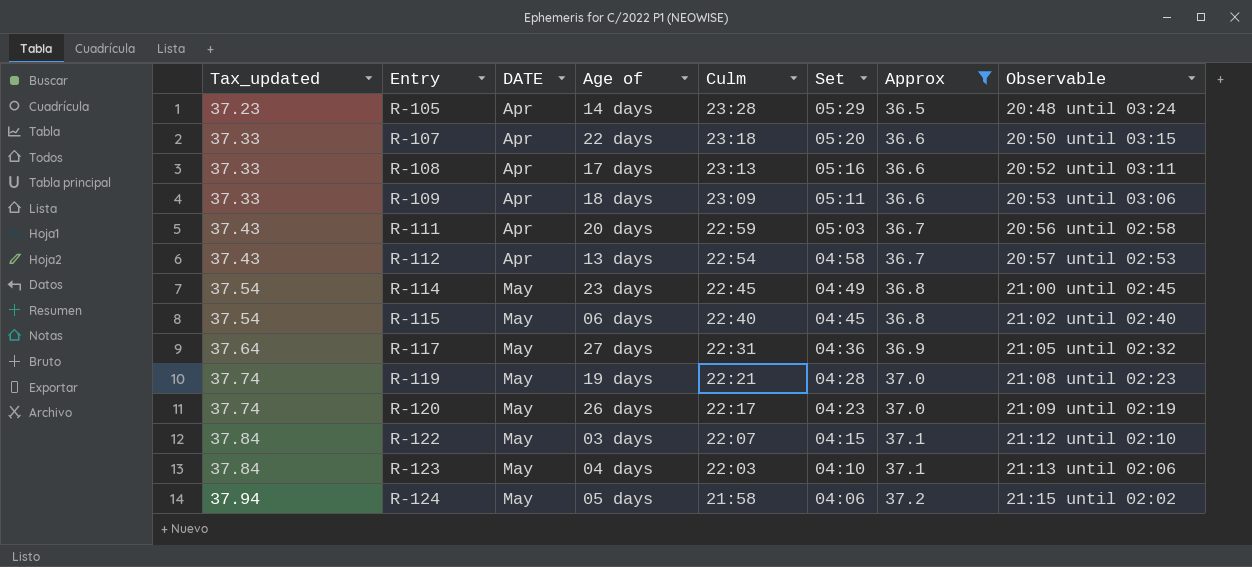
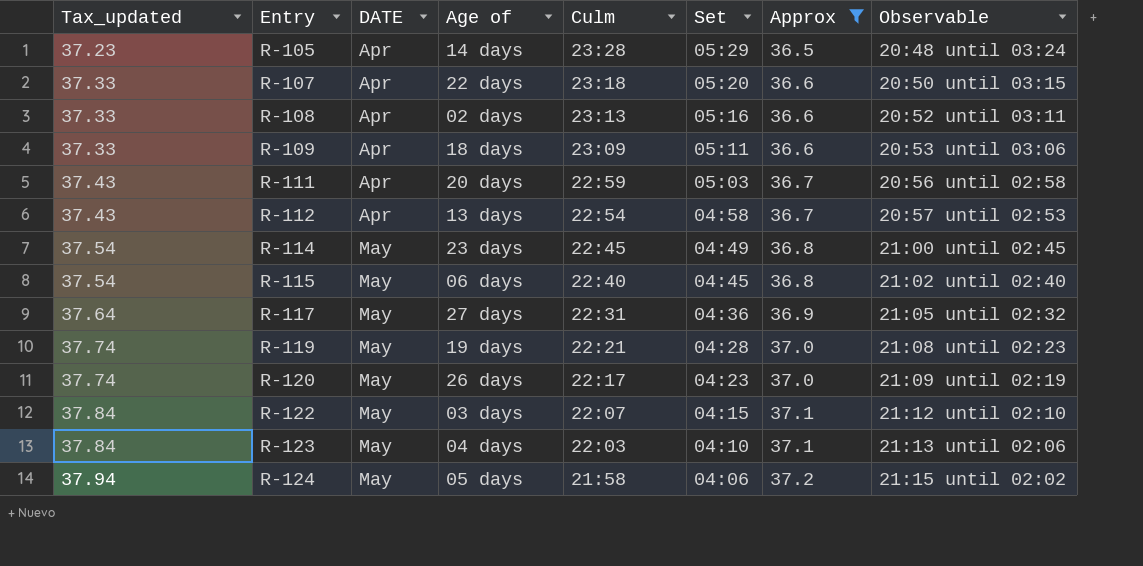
R-108 | Age of: 17 days -> 02 days

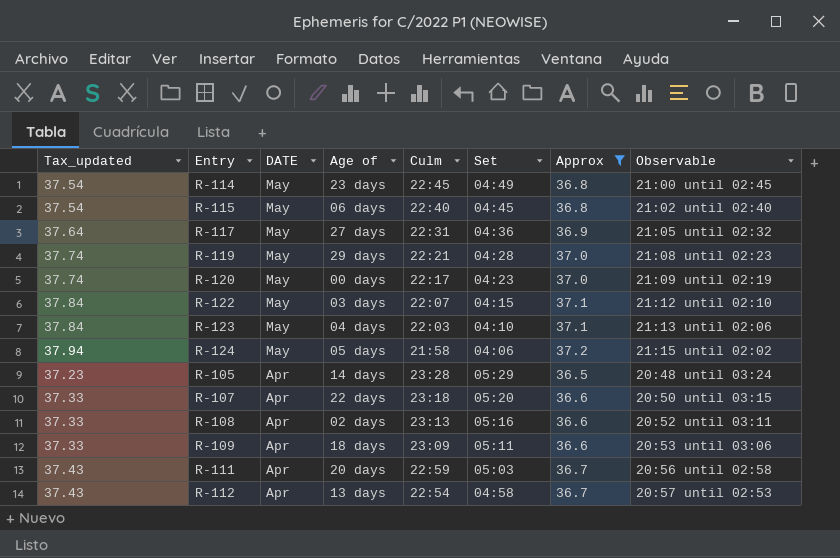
row order: Tax_updated ascending -> DATE descending
R-119 | Age of: 19 days -> 29 days
R-120 | Age of: 26 days -> 00 days

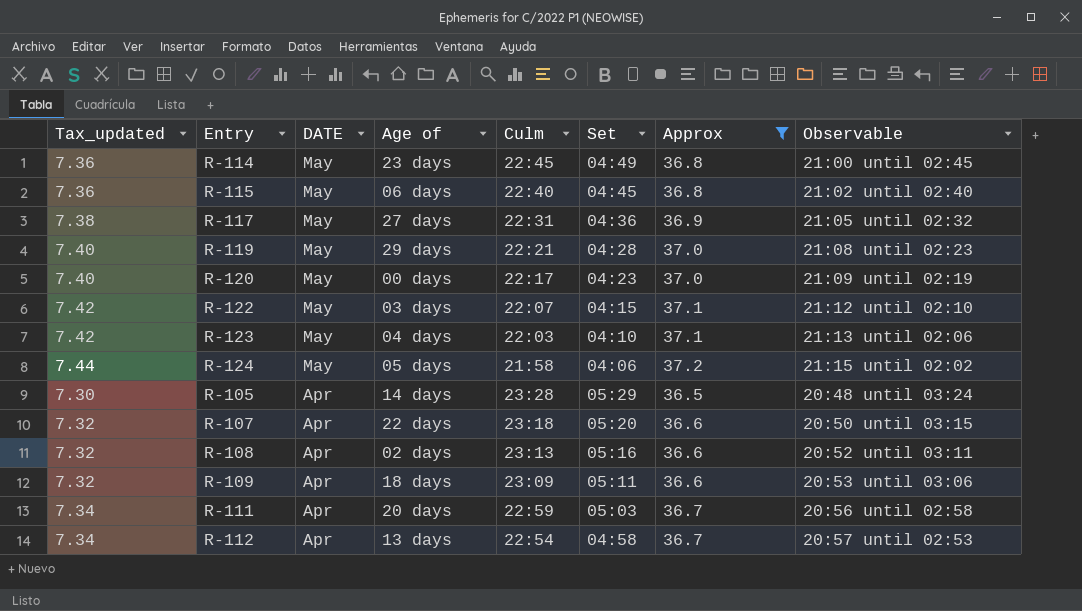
column Tax_updated | formula: [Approx] * 1.02 -> [Approx] * 0.2

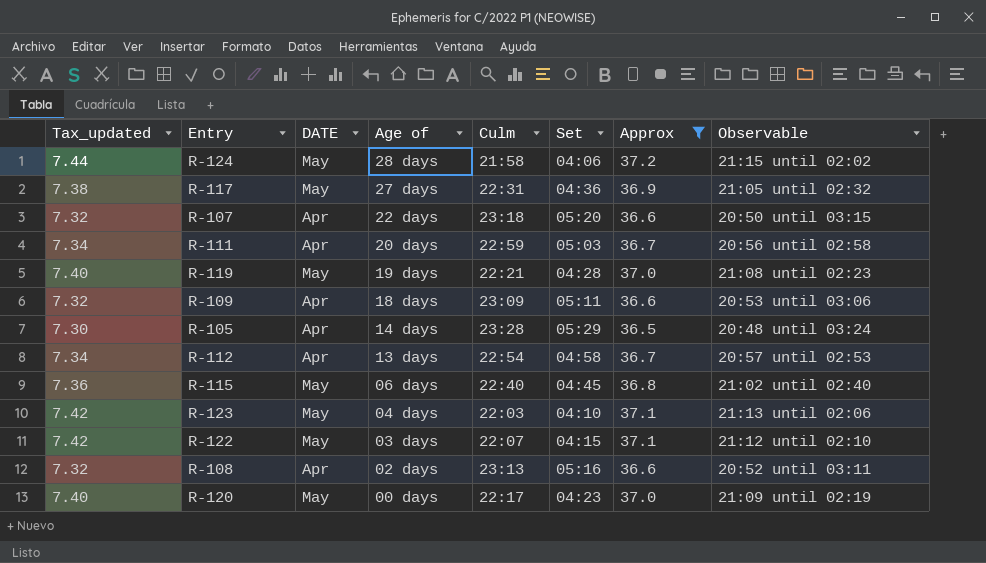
row order: DATE descending -> Age of descending
row R-114: 7.36 | May | 23 days | 22:45 | 04:49 | 36.8 | 21:00 until 02:45 -> none
R-124 | Age of: 05 days -> 28 days
R-119 | Age of: 29 days -> 19 days

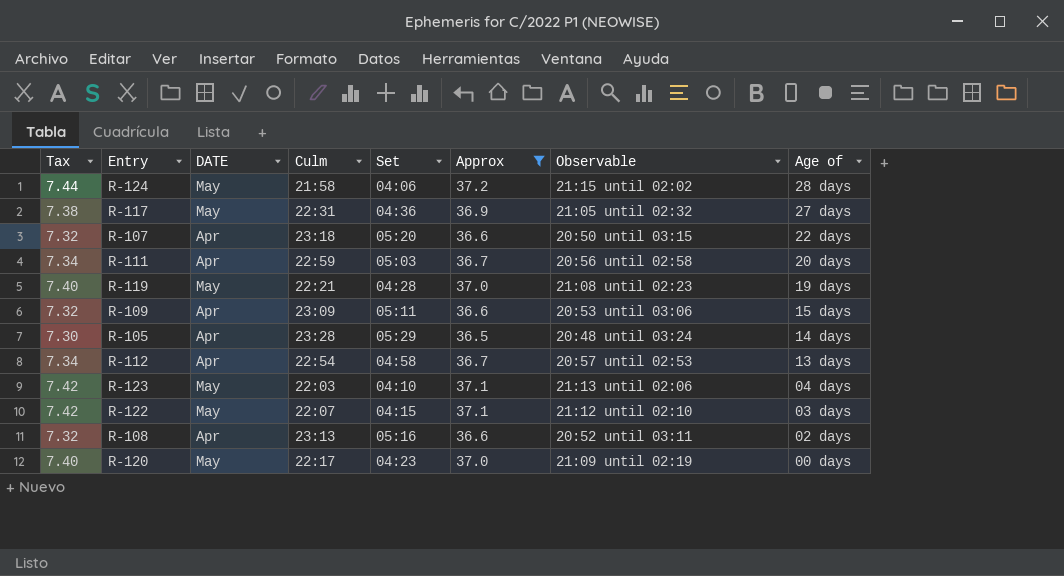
column name: Tax_updated -> Tax
column Age of | position: 4 -> 8
row R-115: 7.36 | May | 06 days | 22:40 | 04:45 | 36.8 | 21:02 until 02:40 -> none
R-109 | Age of: 18 days -> 15 days

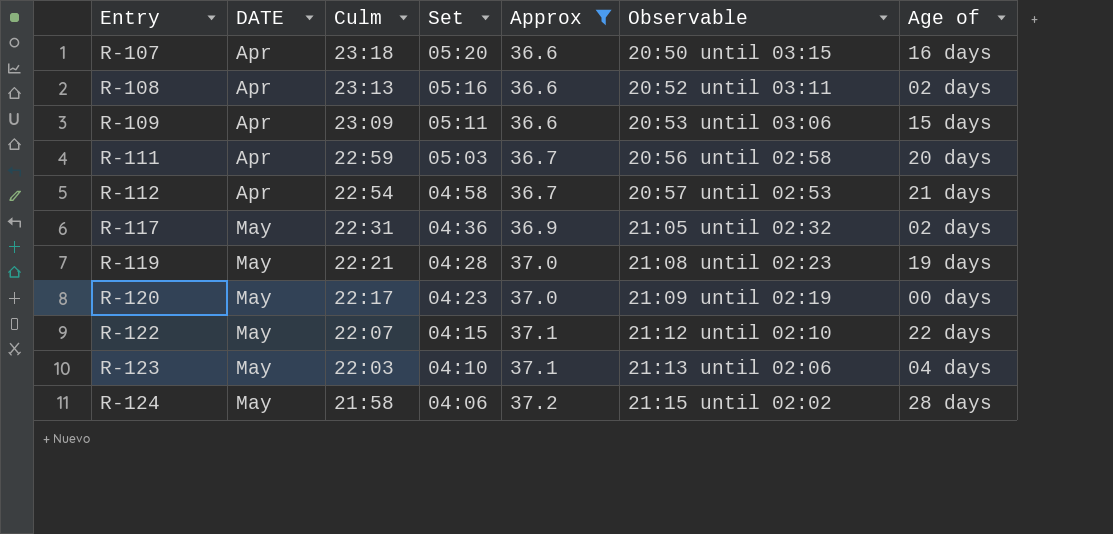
row order: Age of descending -> Entry ascending
column Tax | formula: [Approx] * 0.2 -> none
row R-105: 7.30 | Apr | 23:28 | 05:29 | 36.5 | 20:48 until 03:24 | 14 days -> none
R-107 | Age of: 22 days -> 16 days
R-112 | Age of: 13 days -> 21 days
R-117 | Age of: 27 days -> 02 days
R-122 | Age of: 03 days -> 22 days

